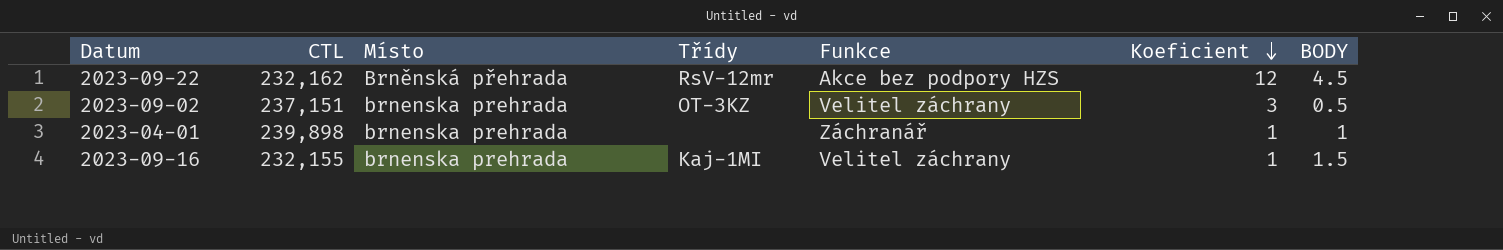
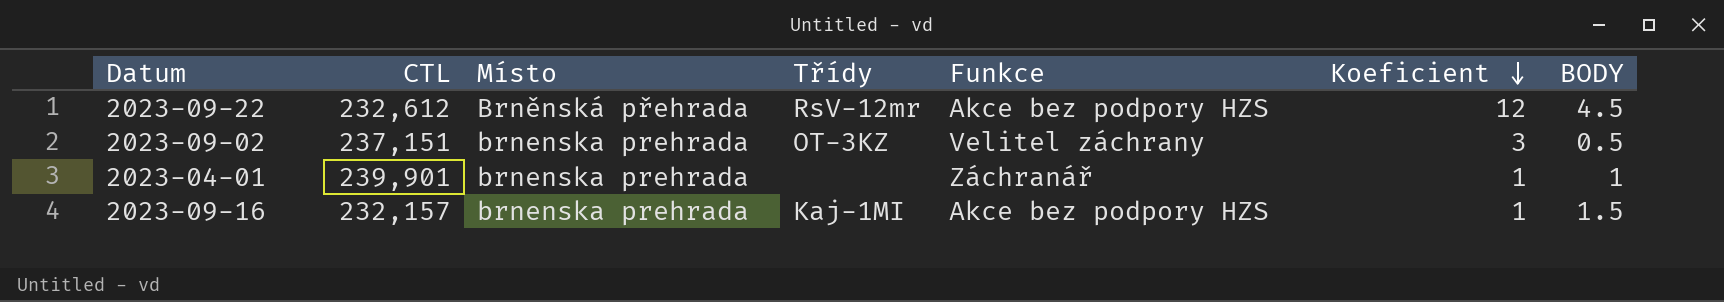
2023-09-22 | CTL: 232,162 -> 232,612
2023-04-01 | CTL: 239,898 -> 239,901
2023-09-16 | CTL: 232,155 -> 232,157
2023-09-16 | Funkce: Velitel záchrany -> Akce bez podpory HZS

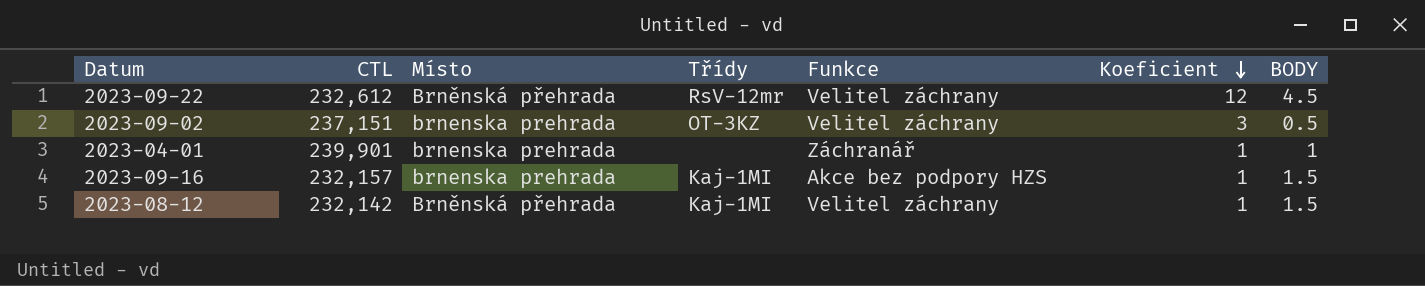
2023-09-22 | Funkce: Akce bez podpory HZS -> Velitel záchrany
row 2023-08-12: none -> 232,142 | Brněnská přehrada | Kaj-1MI | Velitel záchrany | 1 | 1.5

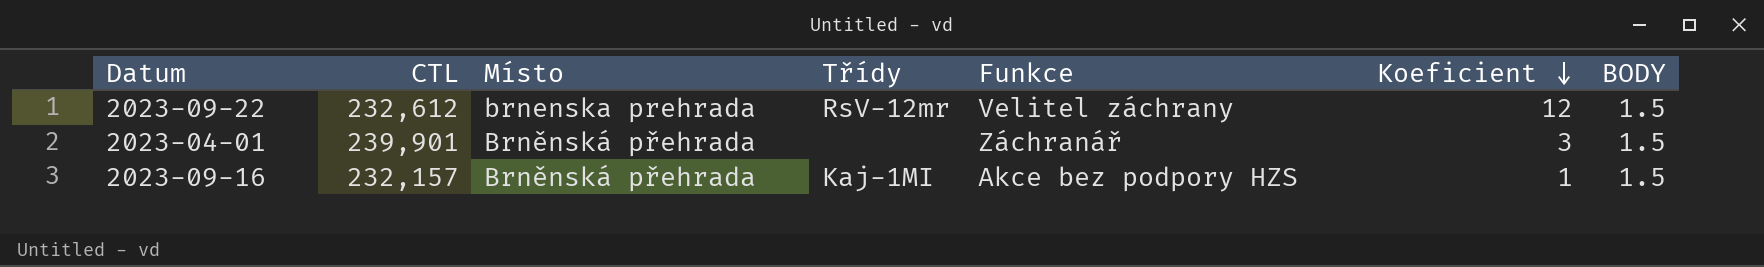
row 2023-09-02: 237,151 | brnenska prehrada | OT-3KZ | Velitel záchrany | 3 | 0.5 -> none
row 2023-08-12: 232,142 | Brněnská přehrada | Kaj-1MI | Velitel záchrany | 1 | 1.5 -> none
2023-09-22 | Místo: Brněnská přehrada -> brnenska prehrada
2023-09-22 | BODY: 4.5 -> 1.5
2023-04-01 | Místo: brnenska prehrada -> Brněnská přehrada
2023-04-01 | Koeficient: 1 -> 3
2023-04-01 | BODY: 1 -> 1.5
2023-09-16 | Místo: brnenska prehrada -> Brněnská přehrada

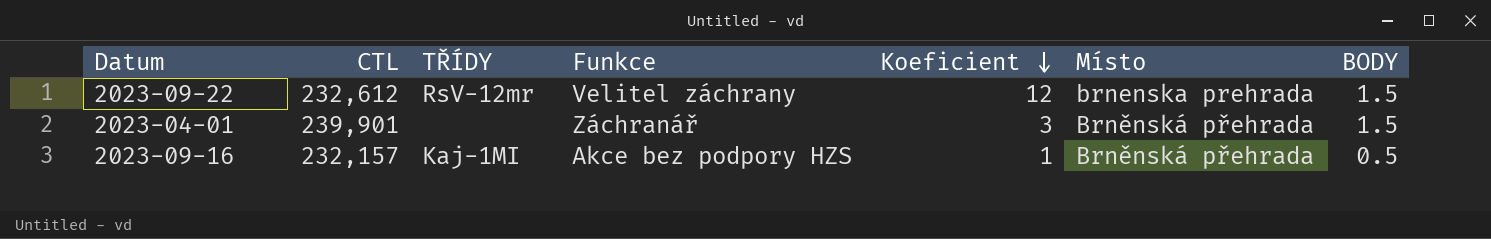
column name: Třídy -> TŘÍDY
column Místo | position: 3 -> 6
2023-09-16 | BODY: 1.5 -> 0.5

